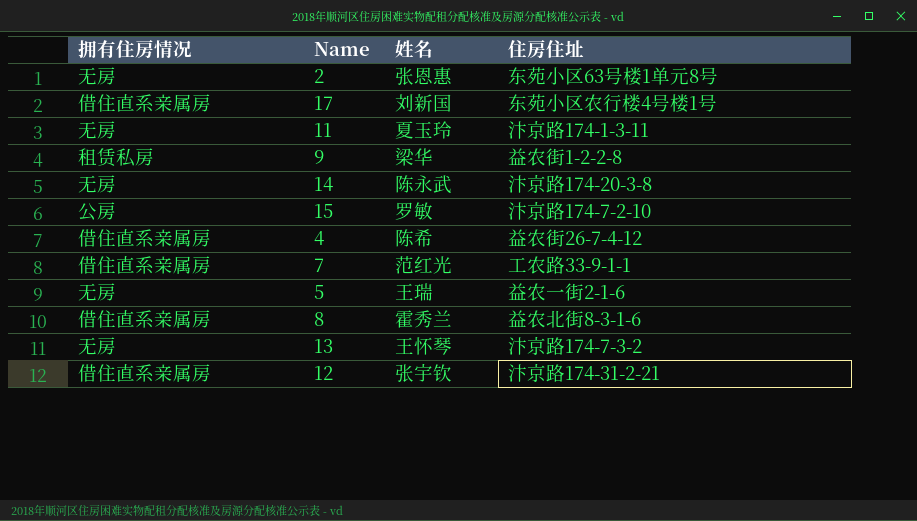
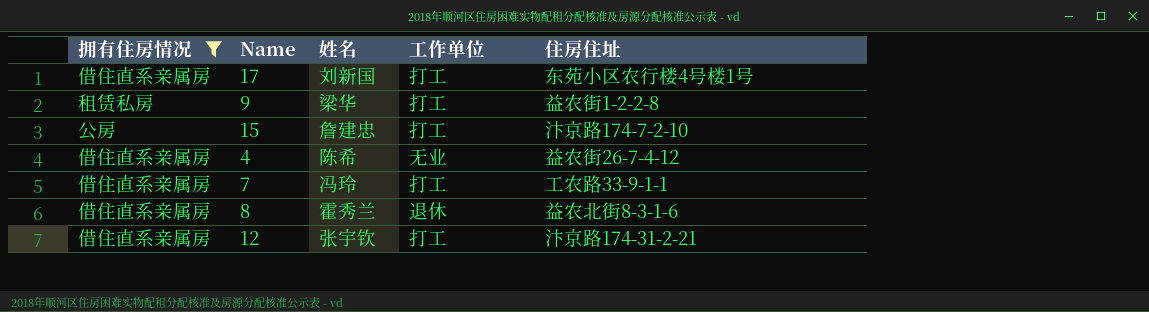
filter: none -> 拥有住房情况 != 无房
column 工作单位 | position: none -> 4
15 | 姓名: 罗敏 -> 詹建忠
7 | 姓名: 范红光 -> 冯玲

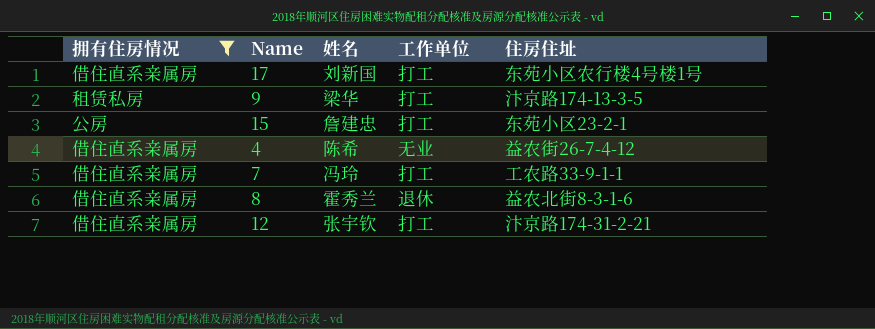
9 | 住房住址: 益农街1-2-2-8 -> 汴京路174-13-3-5
15 | 住房住址: 汴京路174-7-2-10 -> 东苑小区23-2-1

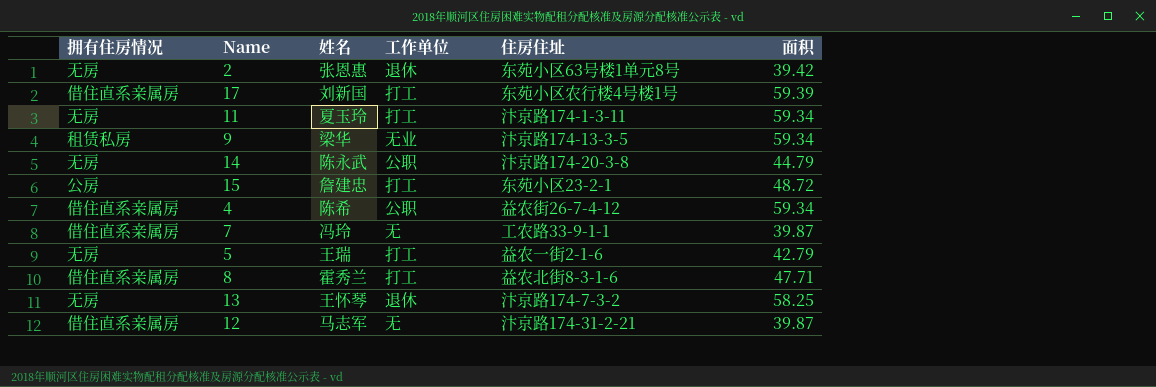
filter: 拥有住房情况 != 无房 -> none
column 面积 | position: none -> 6
9 | 工作单位: 打工 -> 无业
4 | 工作单位: 无业 -> 公职
7 | 工作单位: 打工 -> 无
8 | 工作单位: 退休 -> 打工
12 | 姓名: 张宇钦 -> 马志军
12 | 工作单位: 打工 -> 无

